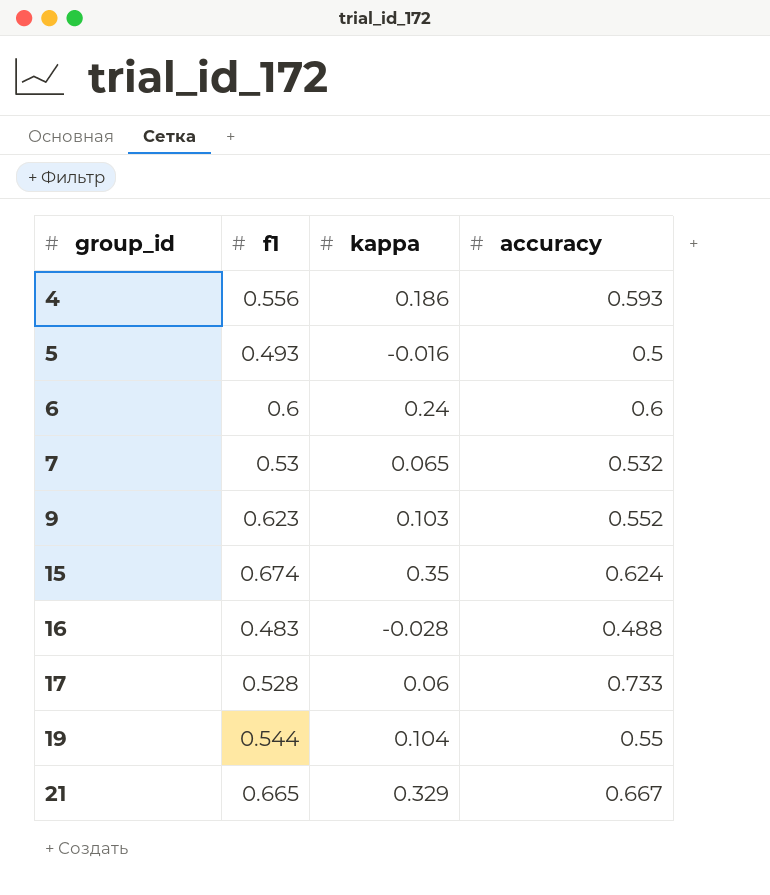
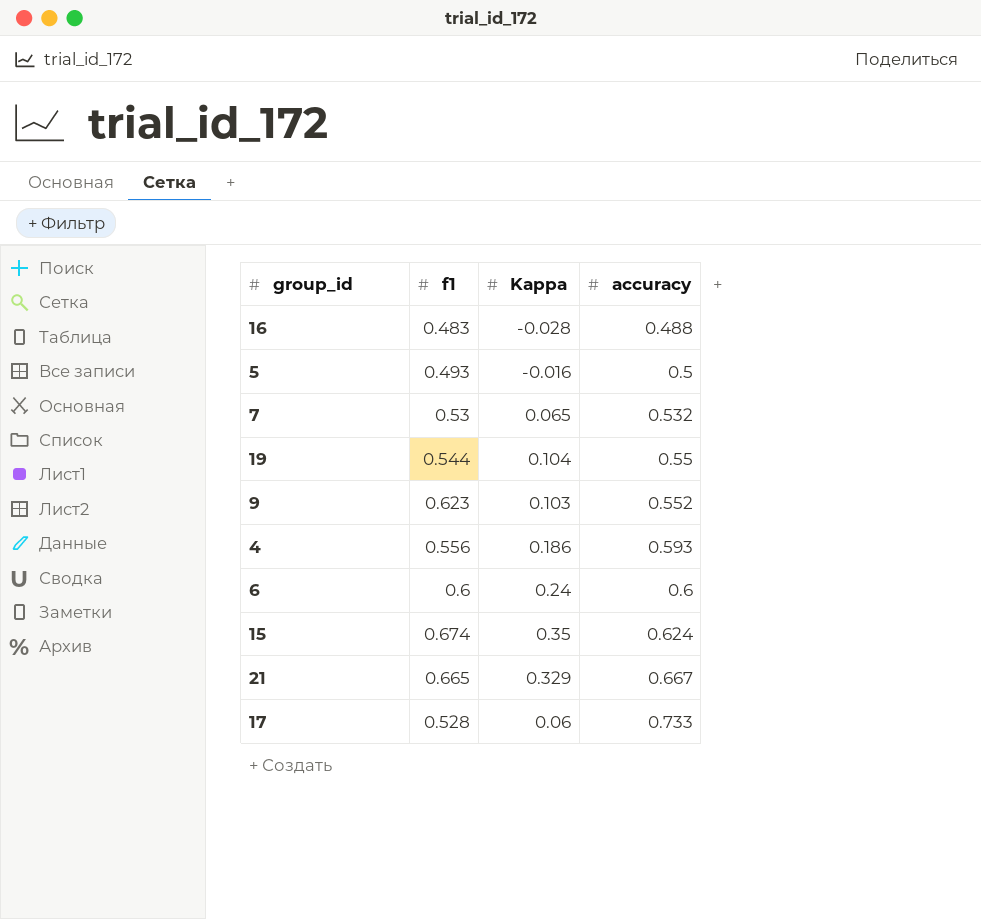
row order: group_id ascending -> accuracy ascending
column name: kappa -> Kappa

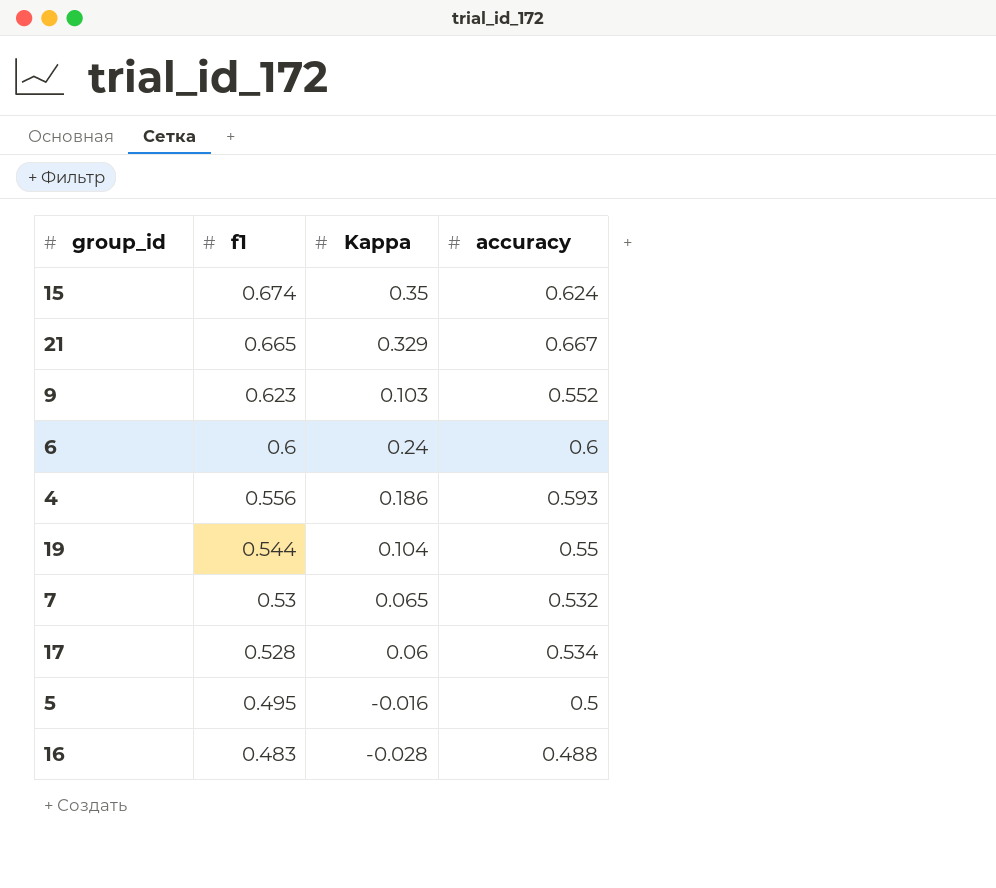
row order: accuracy ascending -> f1 descending
17 | accuracy: 0.733 -> 0.534
5 | f1: 0.493 -> 0.495

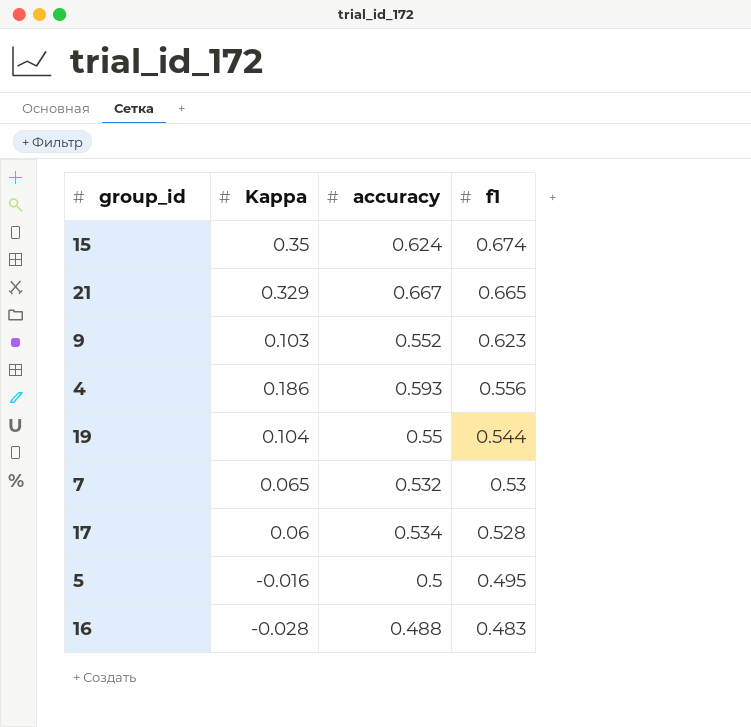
column f1 | position: 2 -> 4
row 6: 0.6 | 0.24 | 0.6 -> none

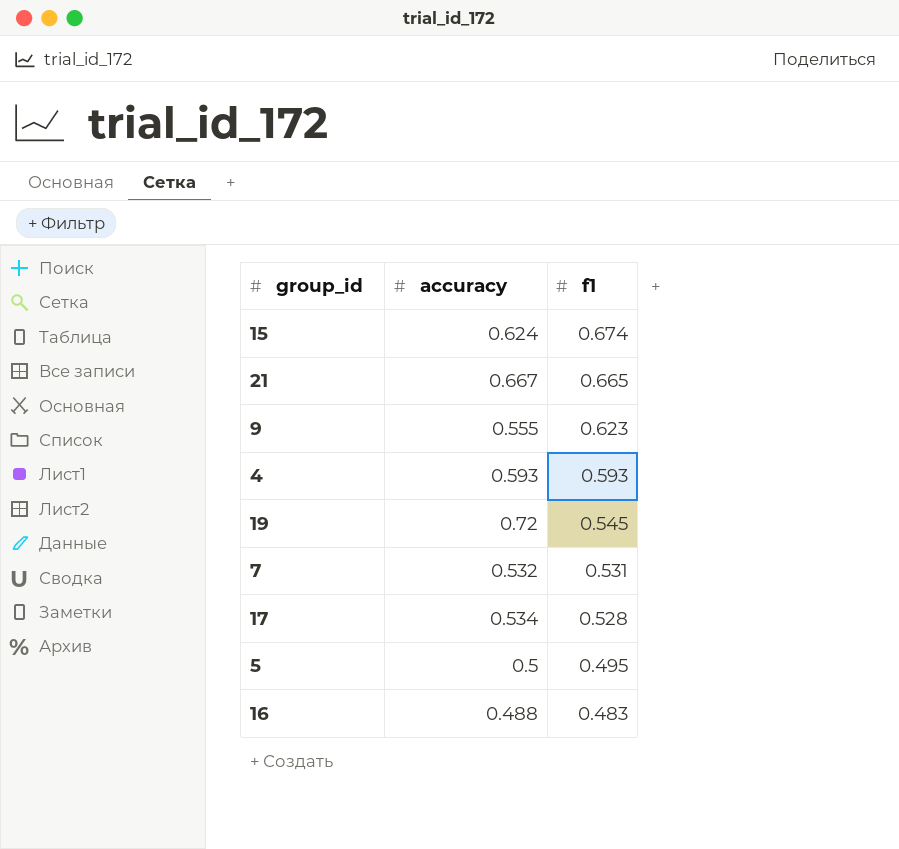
column Kappa | position: 2 -> none
9 | accuracy: 0.552 -> 0.555
4 | f1: 0.556 -> 0.593
19 | accuracy: 0.55 -> 0.72
19 | f1: 0.544 -> 0.545
7 | f1: 0.53 -> 0.531

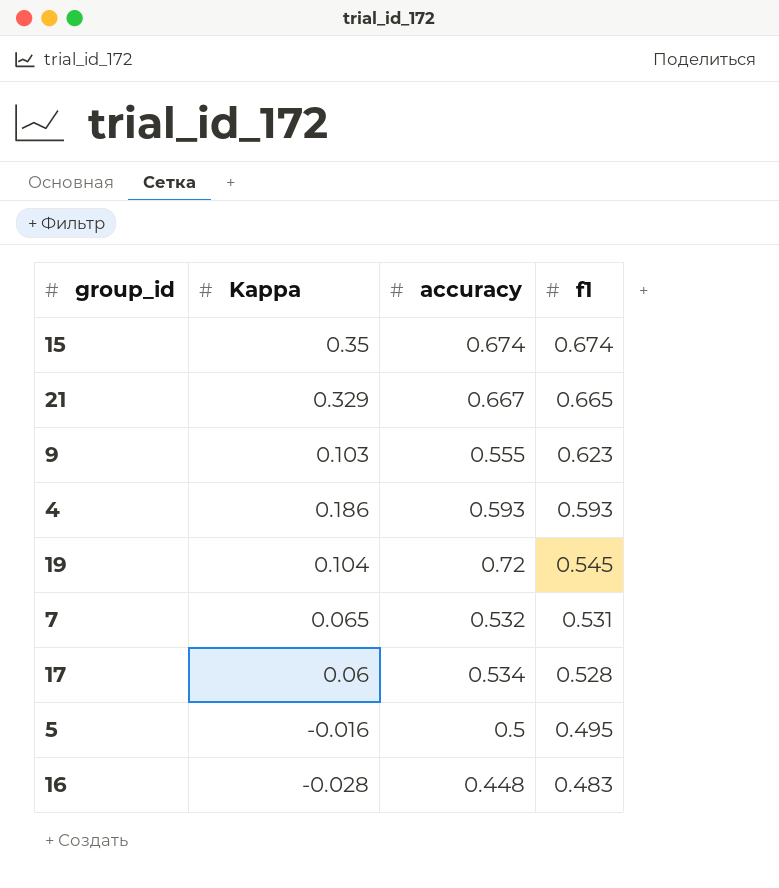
column Kappa | position: none -> 2
15 | accuracy: 0.624 -> 0.674
16 | accuracy: 0.488 -> 0.448

